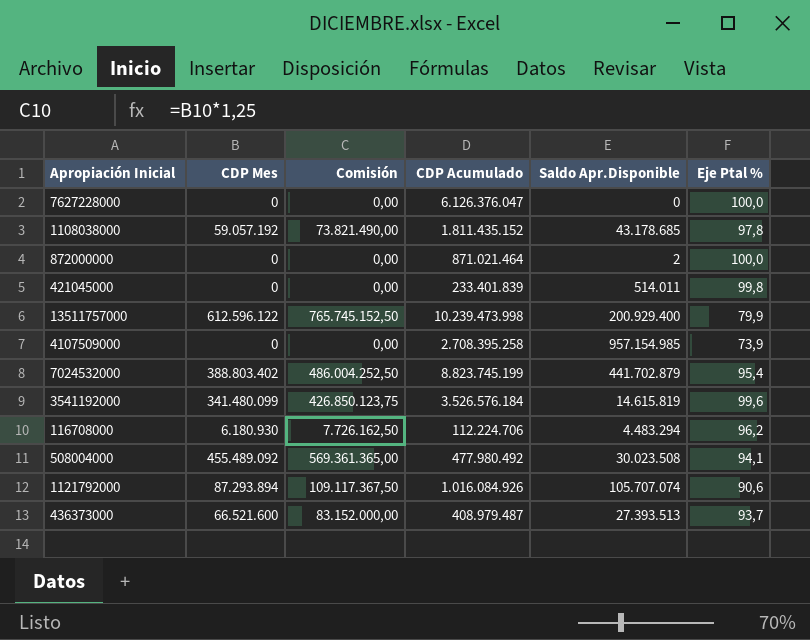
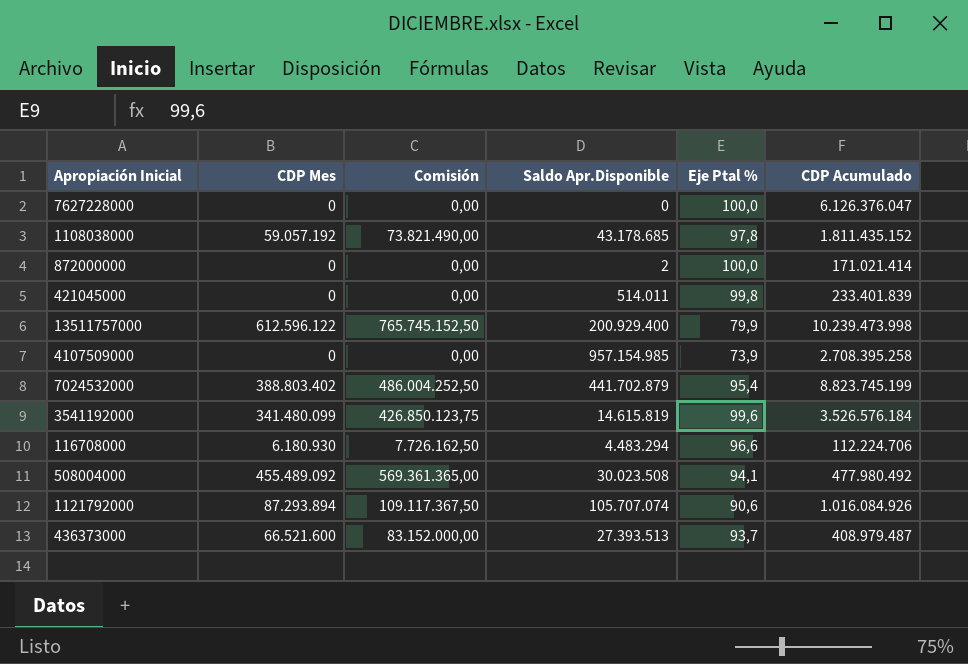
column CDP Acumulado | position: 4 -> 6
872000000 | CDP Acumulado: 871.021.464 -> 171.021.414
116708000 | Eje Ptal %: 96,2 -> 96,6

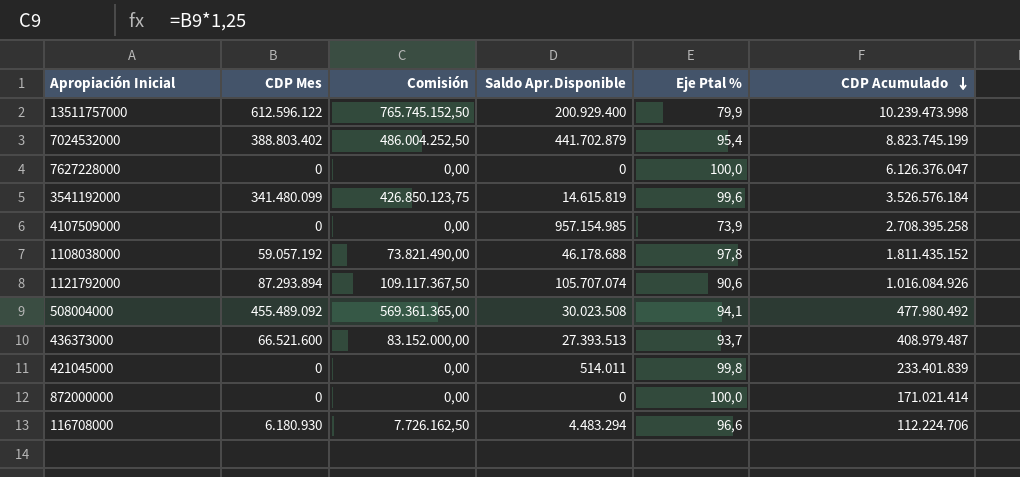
row order: none -> CDP Acumulado descending
1108038000 | Saldo Apr.Disponible: 43.178.685 -> 46.178.688
872000000 | Saldo Apr.Disponible: 2 -> 0

